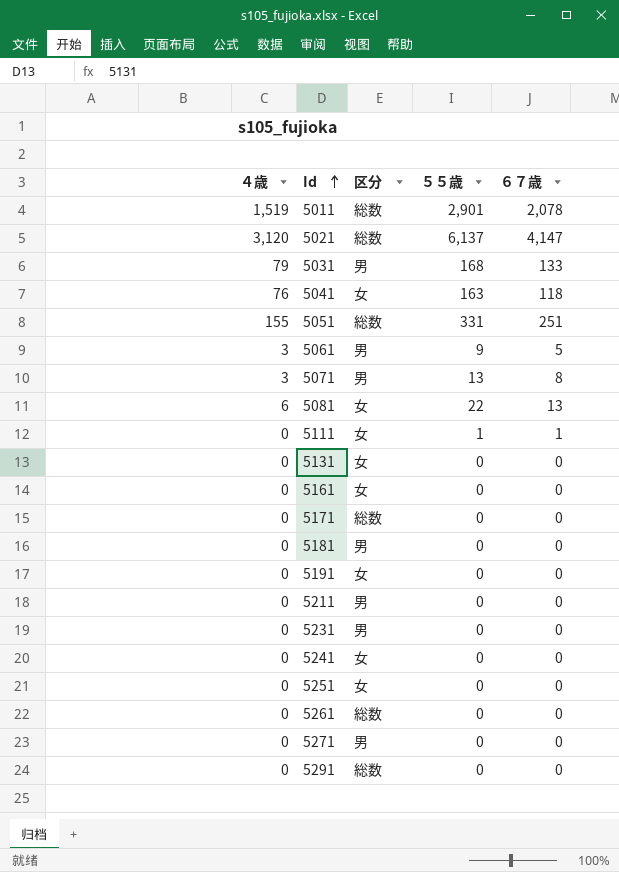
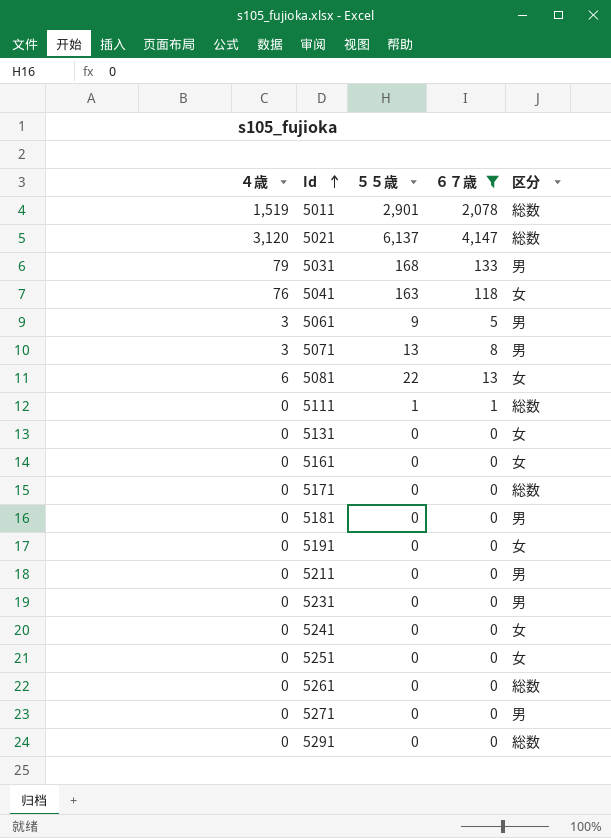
filter: none -> ６７歳 != 251
column 区分 | position: 3 -> 5
5111 | 区分: 女 -> 総数

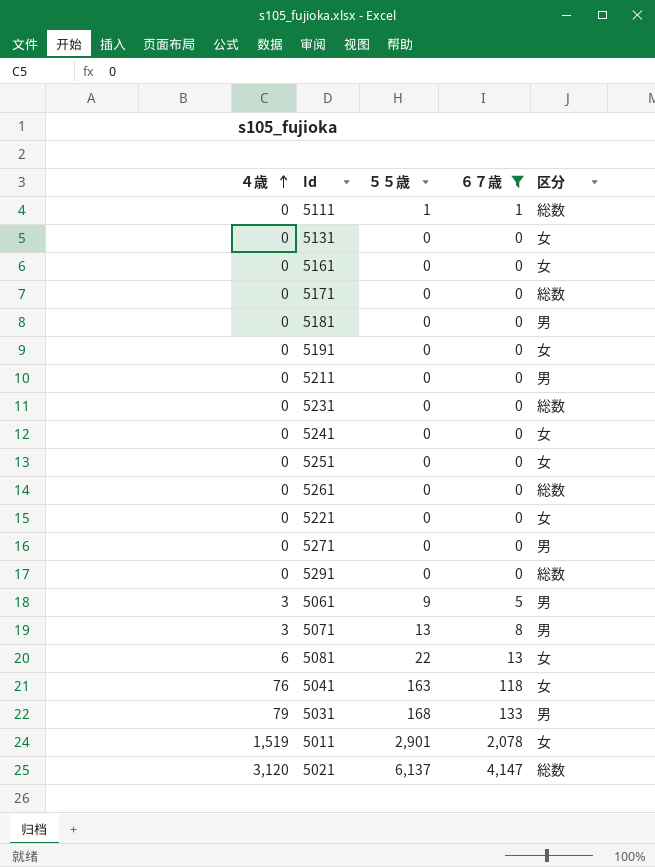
row order: Id ascending -> ４歳 ascending
5231 | 区分: 男 -> 総数
row 5221: none -> 0 | 0 | 0 | 女
5011 | 区分: 総数 -> 女

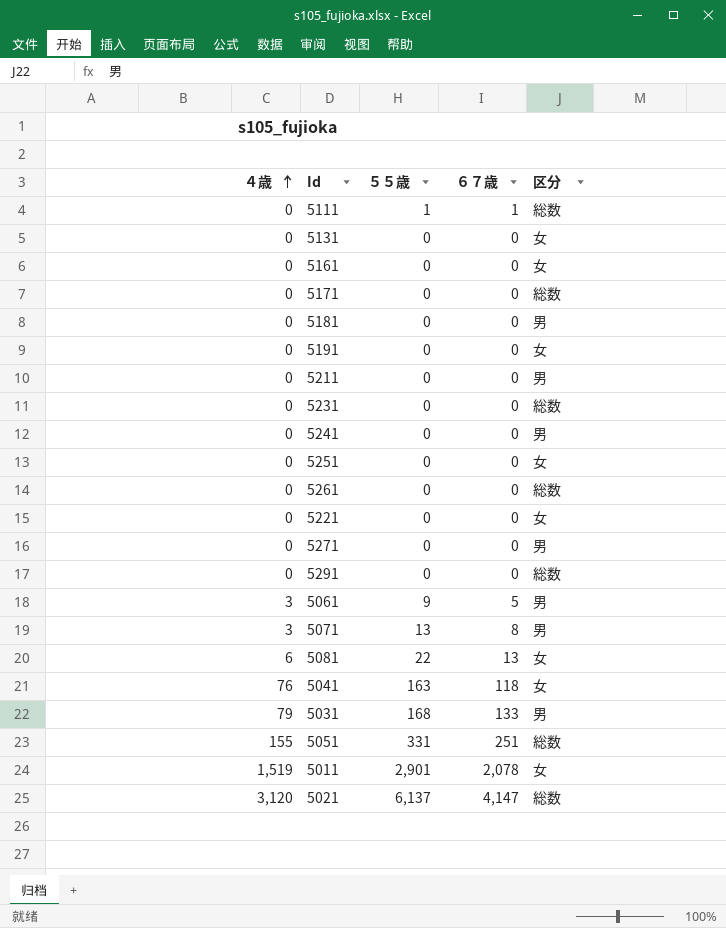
filter: ６７歳 != 251 -> none
5241 | 区分: 女 -> 男

